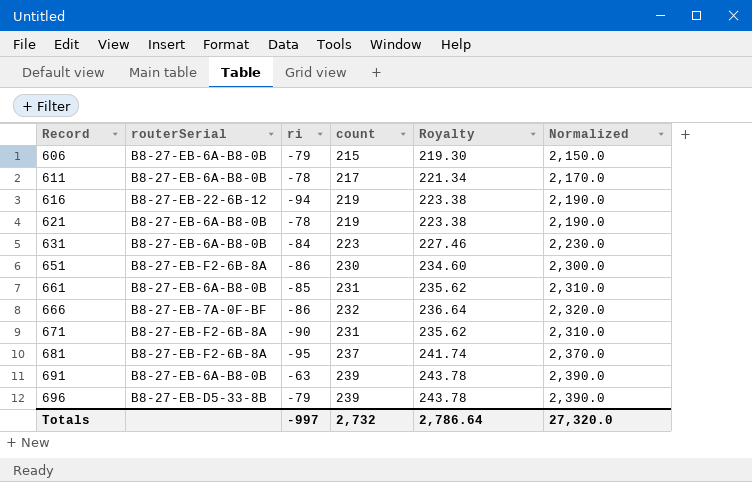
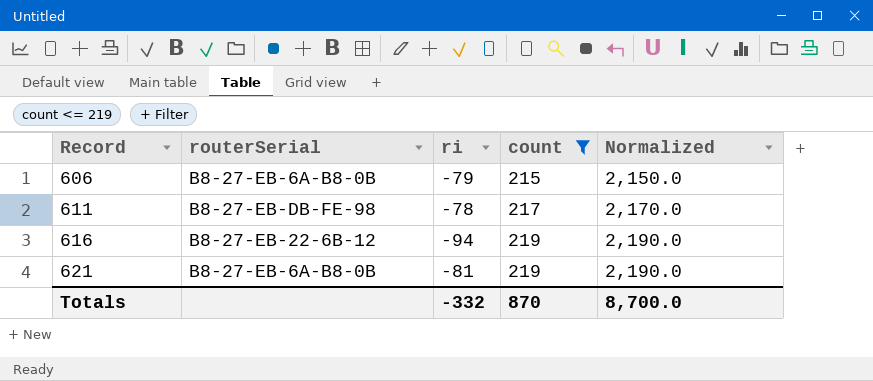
filter: none -> count <= 219
column Royalty | formula: [count] * 1.02 -> none
611 | routerSerial: B8-27-EB-6A-B8-0B -> B8-27-EB-DB-FE-98
621 | ri: -78 -> -81
Totals | ri: -997 -> -332
Totals | count: 2,732 -> 870
Totals | Normalized: 27,320.0 -> 8,700.0

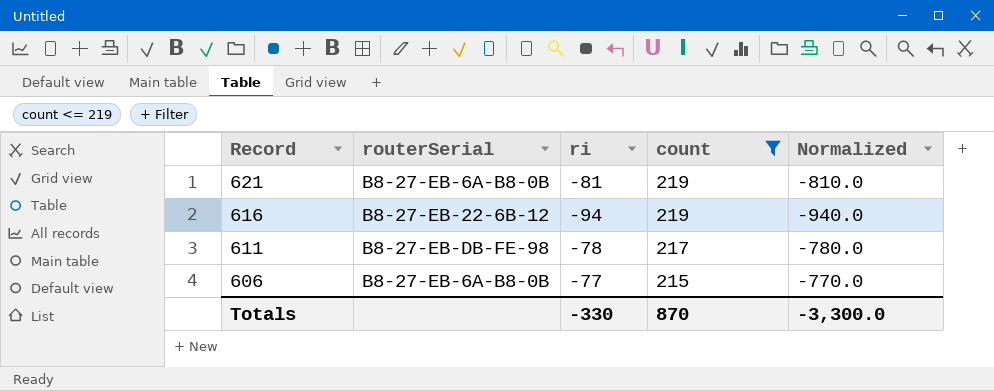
row order: Record ascending -> Record descending
column Normalized | formula: [count] * 10 -> [ri] * 10
606 | ri: -79 -> -77
Totals | ri: -332 -> -330
Totals | Normalized: 8,700.0 -> -3,300.0

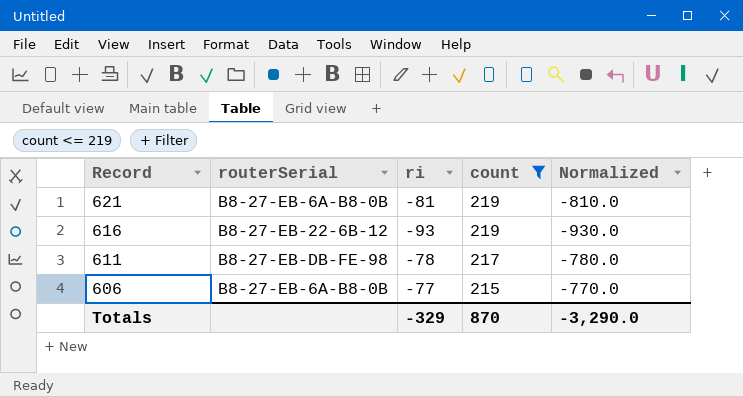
616 | ri: -94 -> -93
616 | Normalized: -940.0 -> -930.0
Totals | ri: -330 -> -329
Totals | Normalized: -3,300.0 -> -3,290.0

